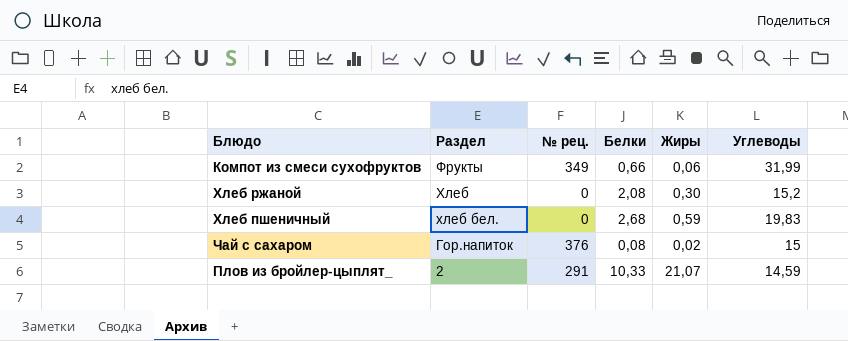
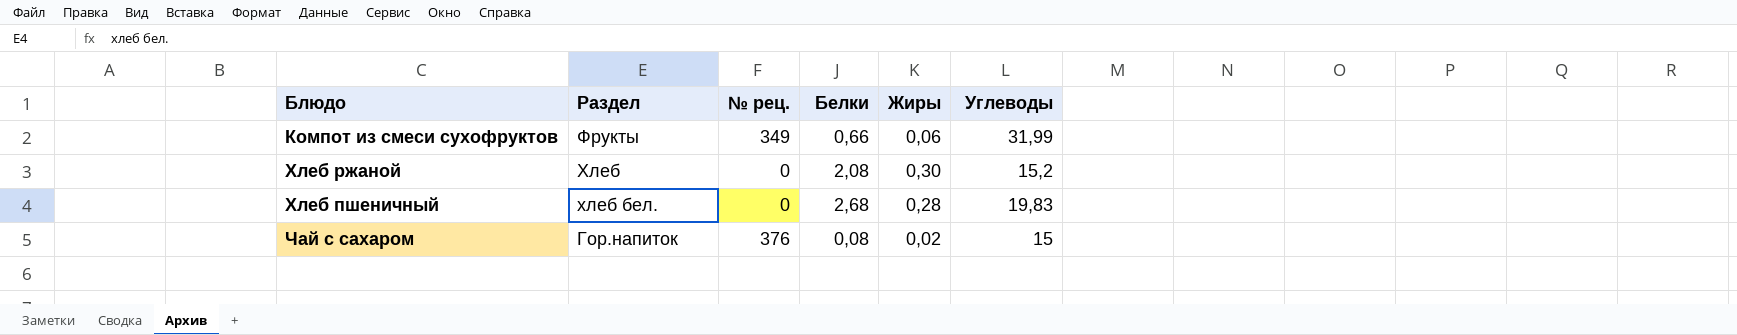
row Плов из бройлер-цыплят_: 2 | 291 | 10,33 | 21,07 | 14,59 -> none
Хлеб пшеничный | Жиры: 0,59 -> 0,28

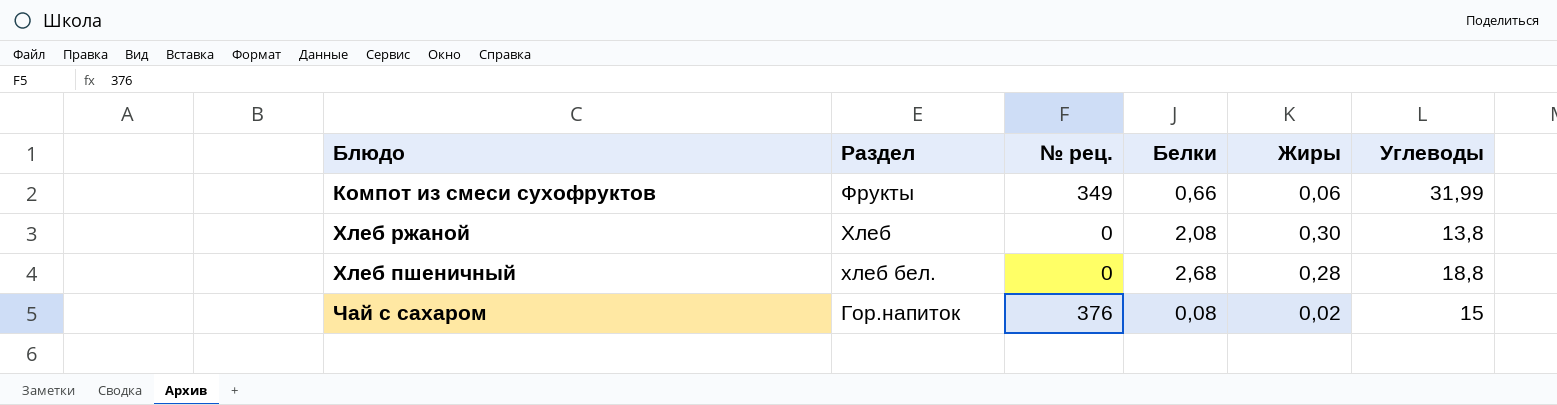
Хлеб ржаной | Углеводы: 15,2 -> 13,8
Хлеб пшеничный | Углеводы: 19,83 -> 18,8

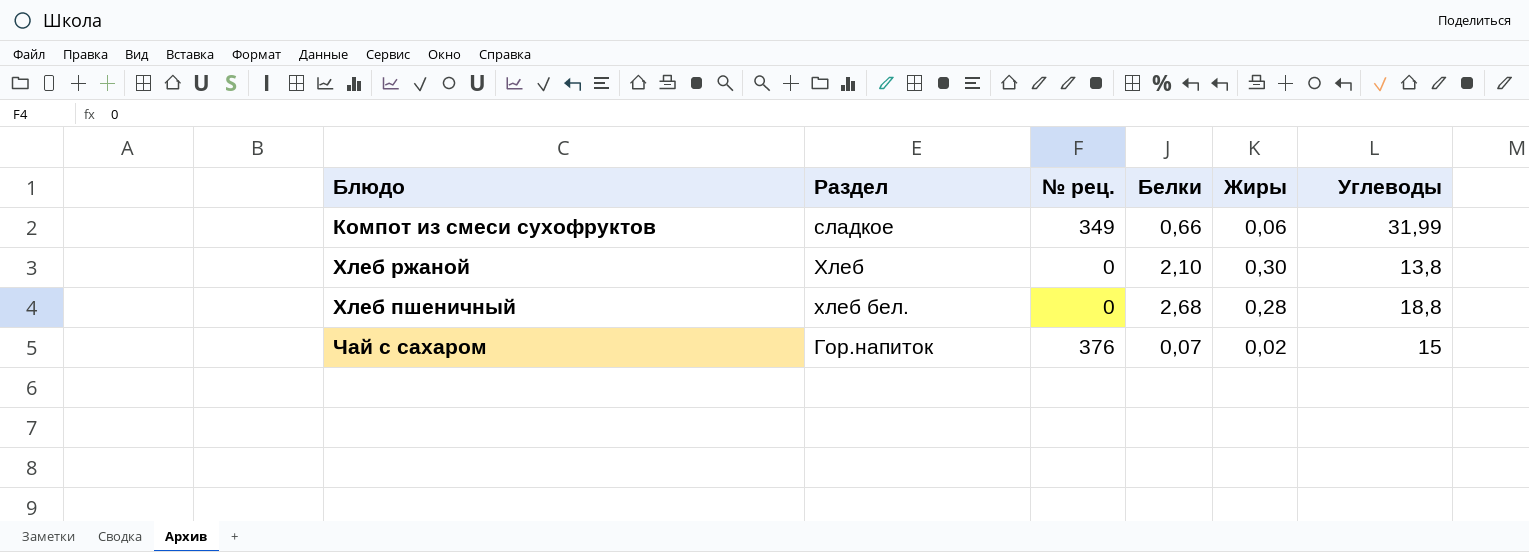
Компот из смеси сухофруктов | Раздел: Фрукты -> сладкое
Хлеб ржаной | Белки: 2,08 -> 2,10
Чай с сахаром | Белки: 0,08 -> 0,07

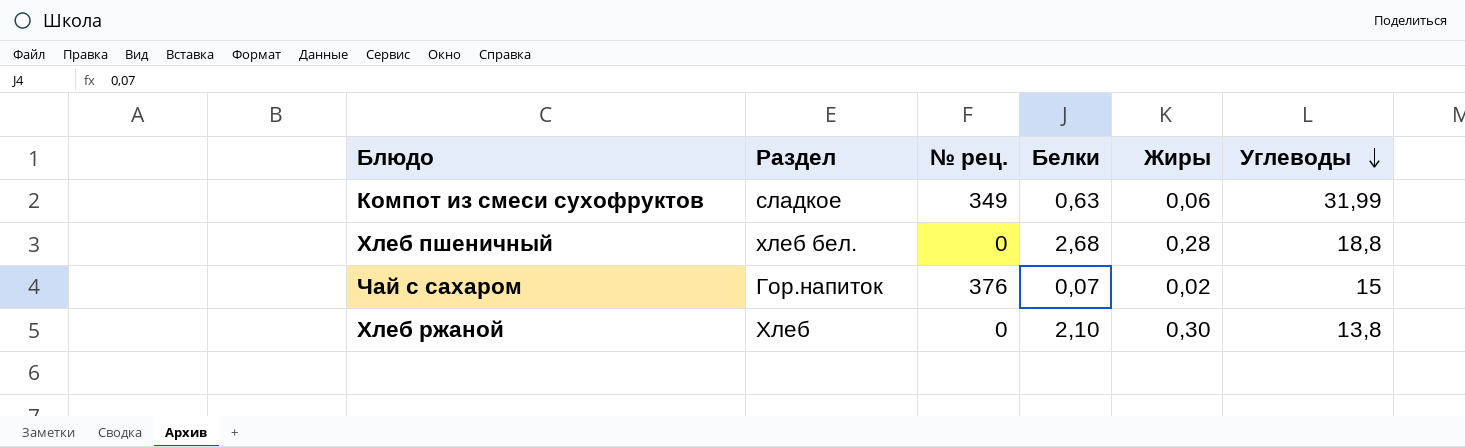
row order: none -> Углеводы descending
Компот из смеси сухофруктов | Белки: 0,66 -> 0,63

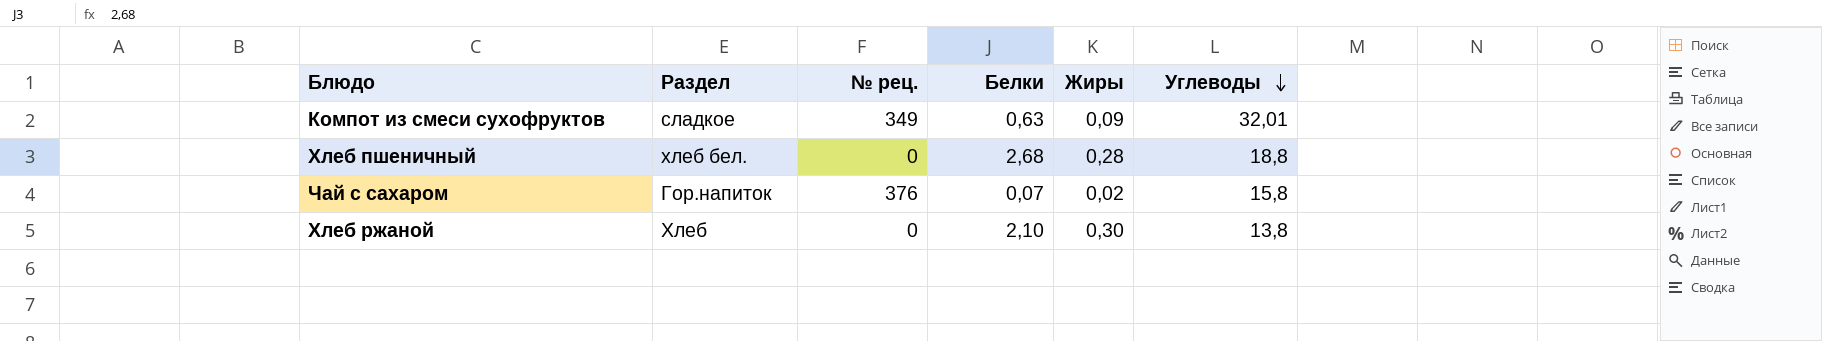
Компот из смеси сухофруктов | Жиры: 0,06 -> 0,09
Компот из смеси сухофруктов | Углеводы: 31,99 -> 32,01
Чай с сахаром | Углеводы: 15 -> 15,8

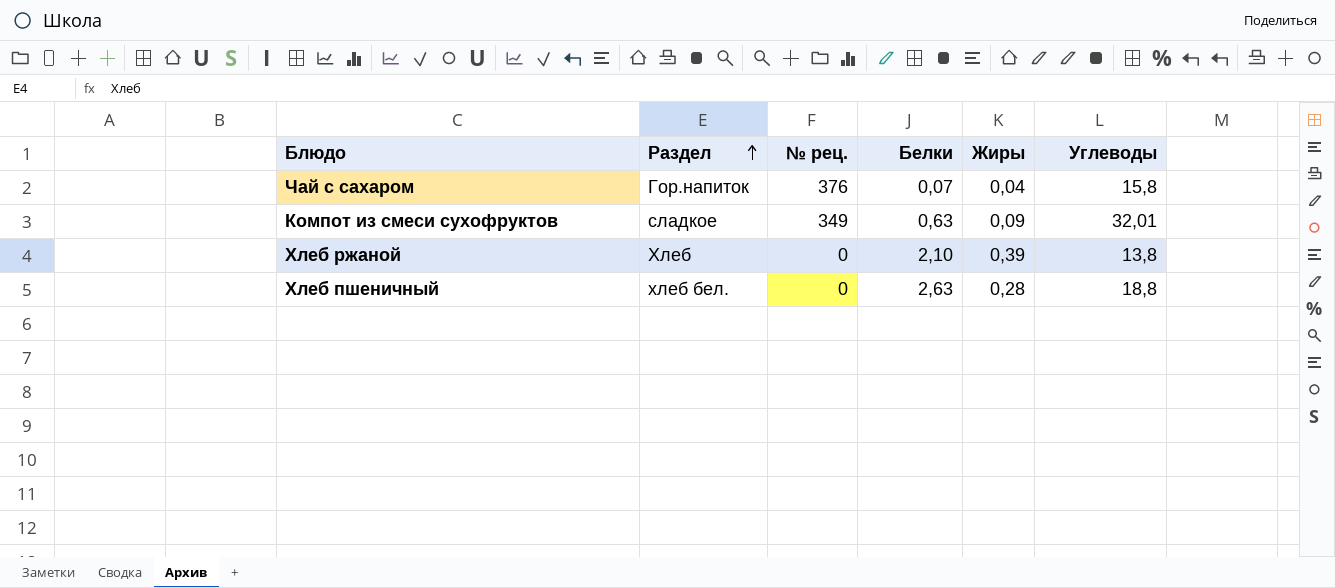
row order: Углеводы descending -> Раздел ascending
Чай с сахаром | Жиры: 0,02 -> 0,04
Хлеб ржаной | Жиры: 0,30 -> 0,39
Хлеб пшеничный | Белки: 2,68 -> 2,63

